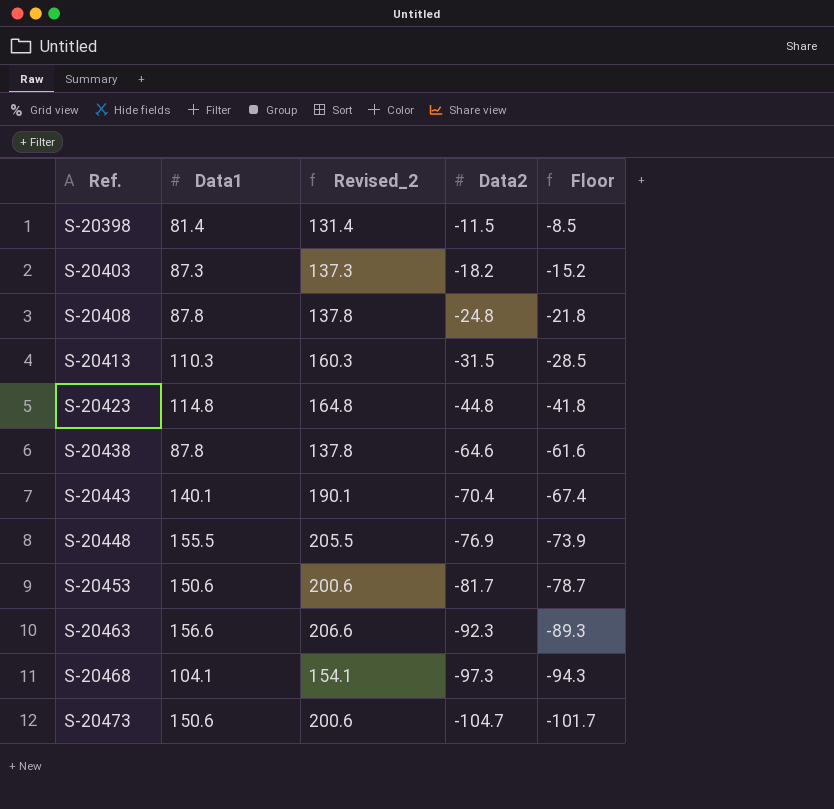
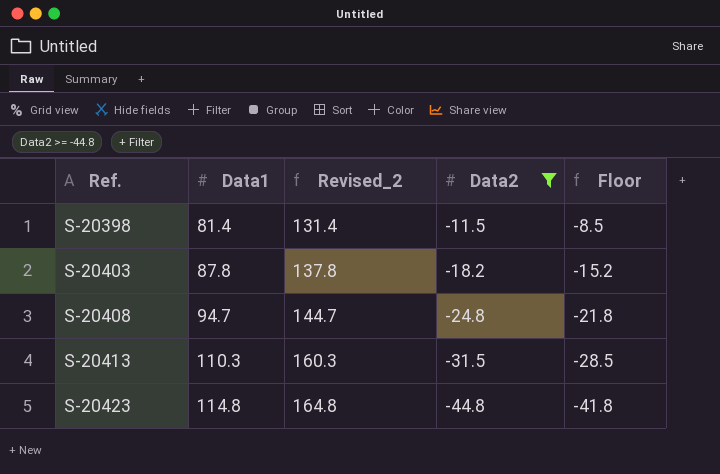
filter: none -> Data2 >= -44.8
S-20403 | Data1: 87.3 -> 87.8
S-20403 | Revised_2: 137.3 -> 137.8
S-20408 | Data1: 87.8 -> 94.7
S-20408 | Revised_2: 137.8 -> 144.7

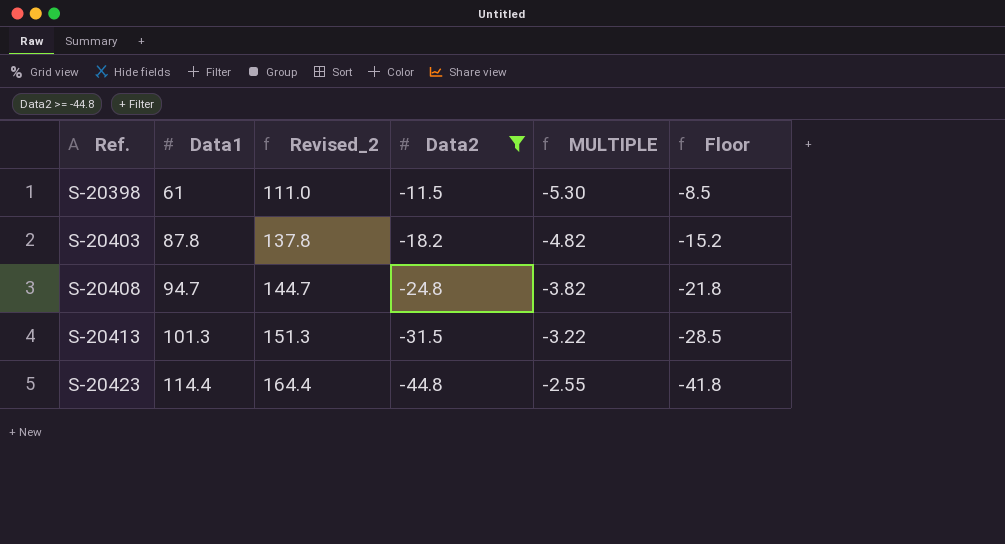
column MULTIPLE | formula: none -> [Data1] / [Data2]
S-20398 | Data1: 81.4 -> 61
S-20398 | Revised_2: 131.4 -> 111.0
S-20413 | Data1: 110.3 -> 101.3
S-20413 | Revised_2: 160.3 -> 151.3
S-20423 | Data1: 114.8 -> 114.4
S-20423 | Revised_2: 164.8 -> 164.4

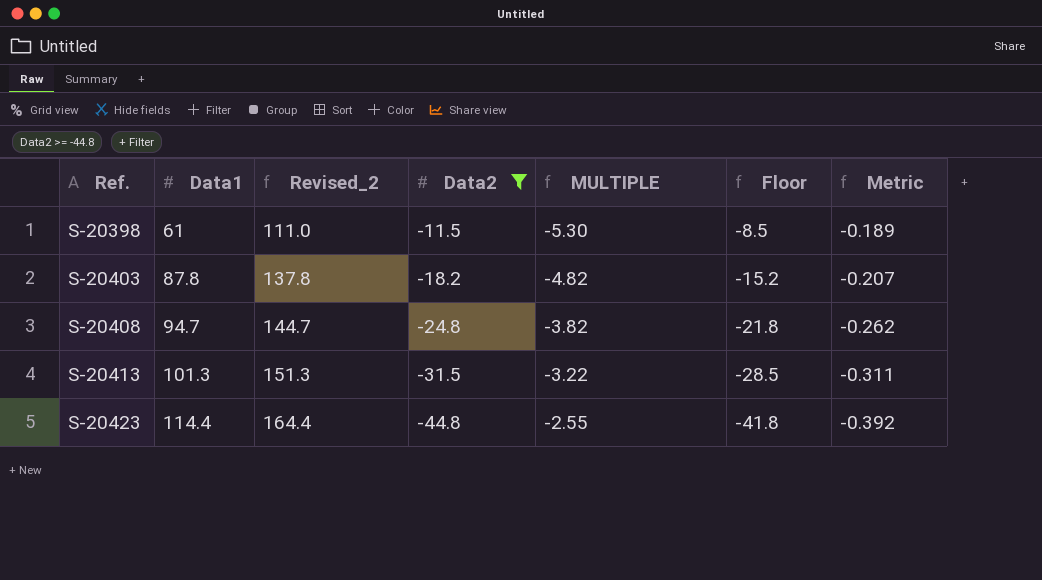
column Metric | formula: none -> [Data2] / [Data1]

